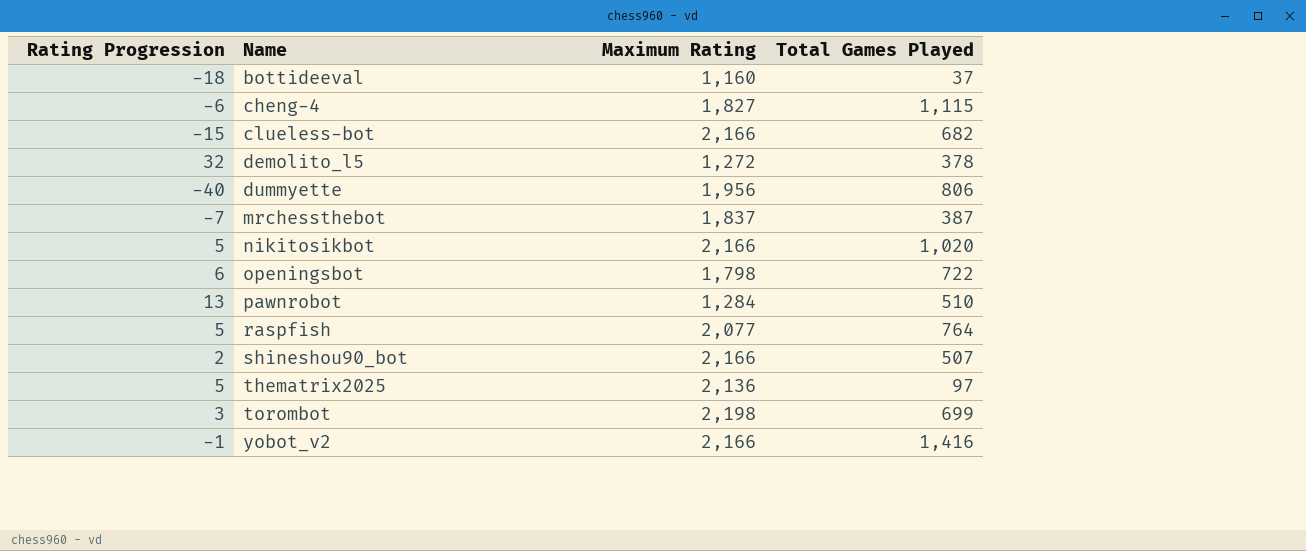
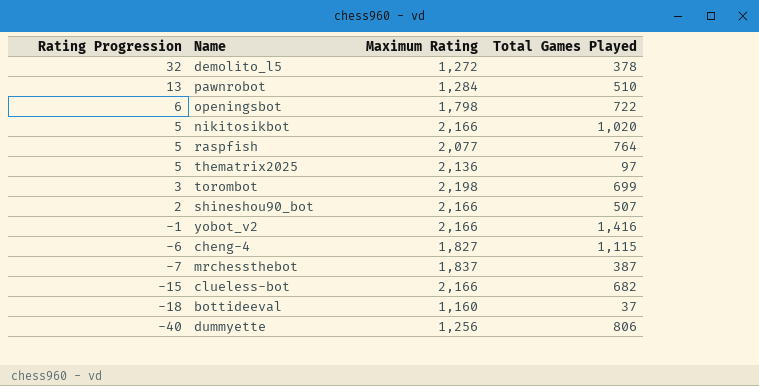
row order: Name ascending -> Rating Progression descending
dummyette | Maximum Rating: 1,956 -> 1,256

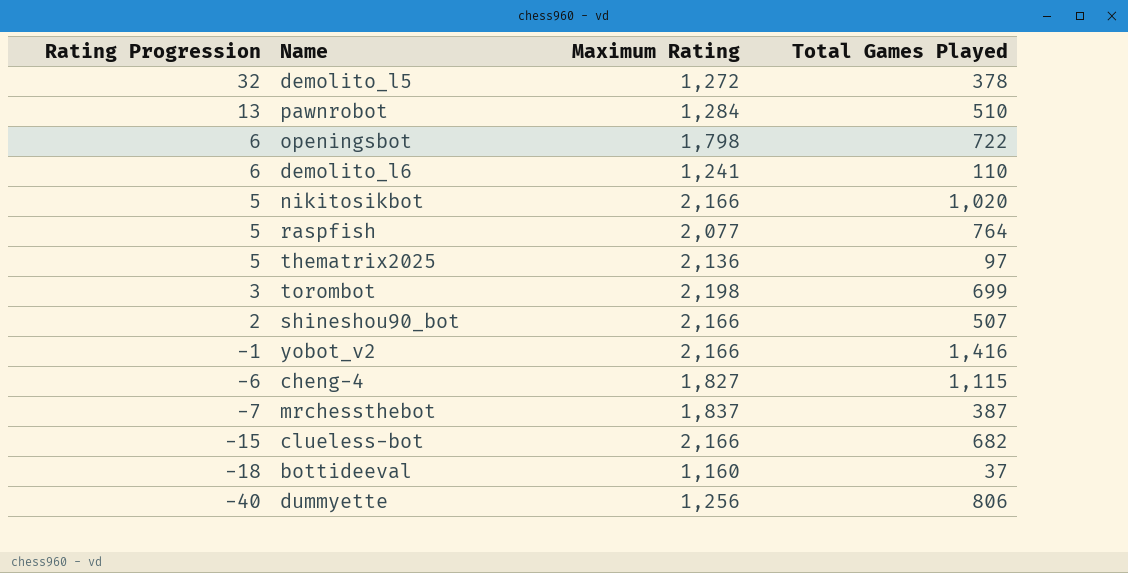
row demolito_l6: none -> 6 | 1,241 | 110

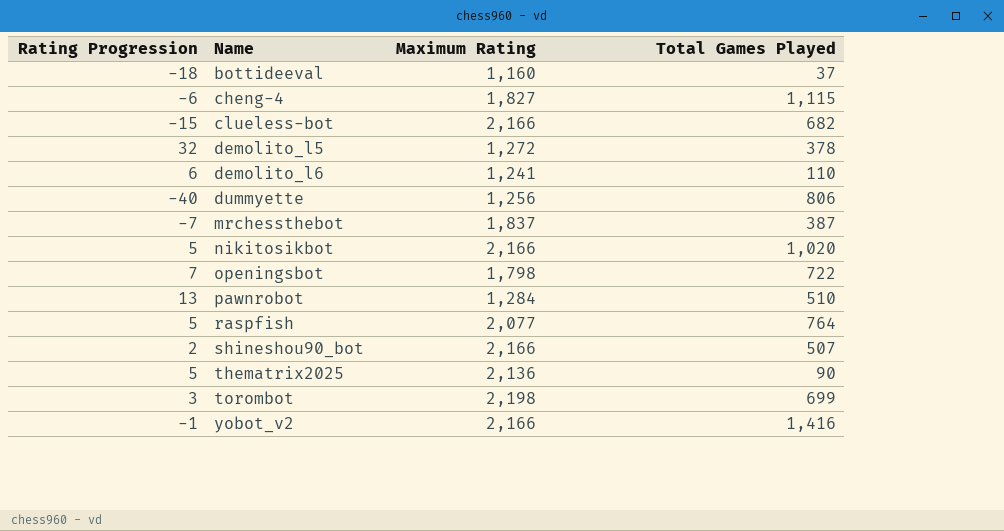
row order: Rating Progression descending -> Name ascending
openingsbot | Rating Progression: 6 -> 7
thematrix2025 | Total Games Played: 97 -> 90

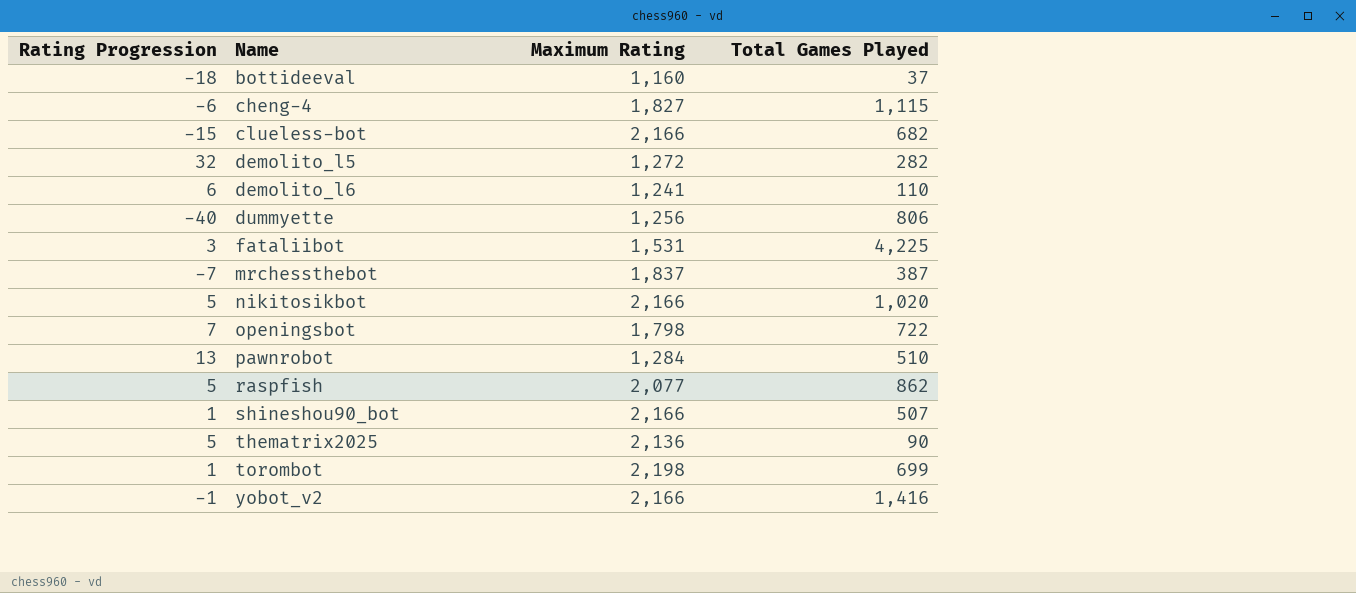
demolito_l5 | Total Games Played: 378 -> 282
row fataliibot: none -> 3 | 1,531 | 4,225
raspfish | Total Games Played: 764 -> 862
shineshou90_bot | Rating Progression: 2 -> 1
torombot | Rating Progression: 3 -> 1

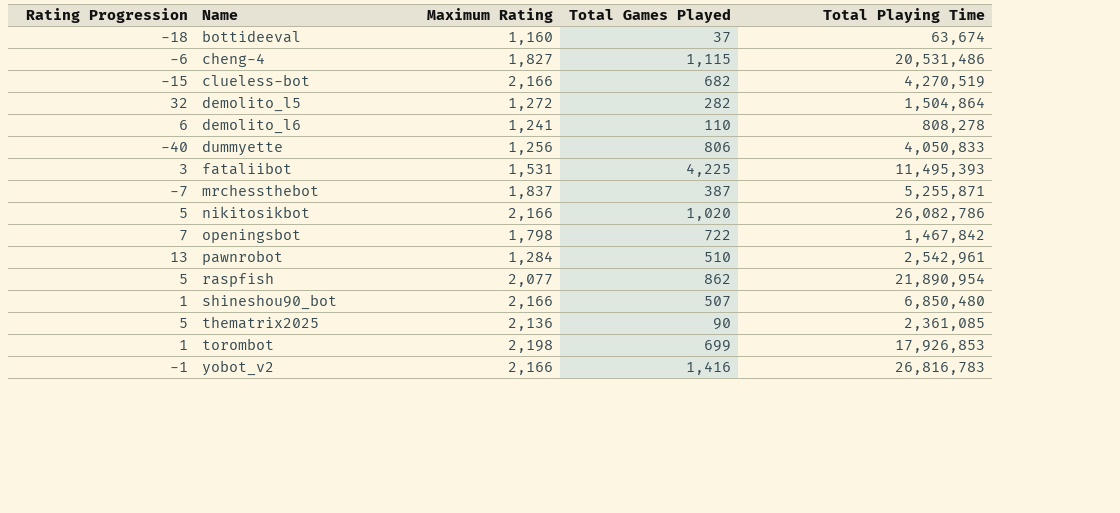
column Total Playing Time | position: none -> 5

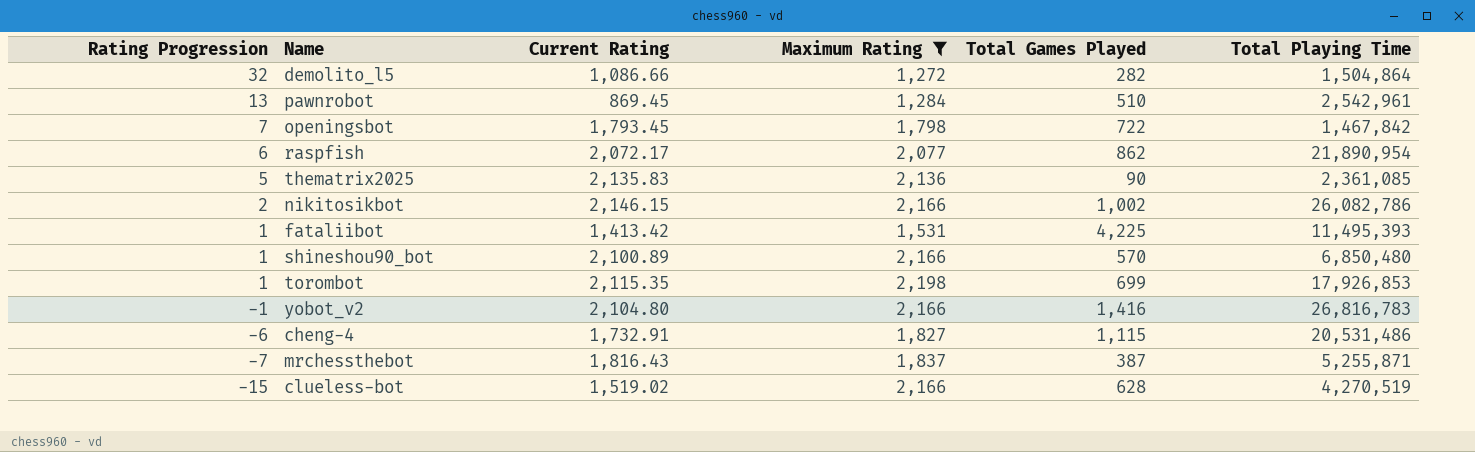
filter: none -> Maximum Rating >= 1,272
row order: Name ascending -> Rating Progression descending
column Current Rating | position: none -> 3
raspfish | Rating Progression: 5 -> 6
nikitosikbot | Rating Progression: 5 -> 2
nikitosikbot | Total Games Played: 1,020 -> 1,002
fataliibot | Rating Progression: 3 -> 1
shineshou90_bot | Total Games Played: 507 -> 570
clueless-bot | Total Games Played: 682 -> 628

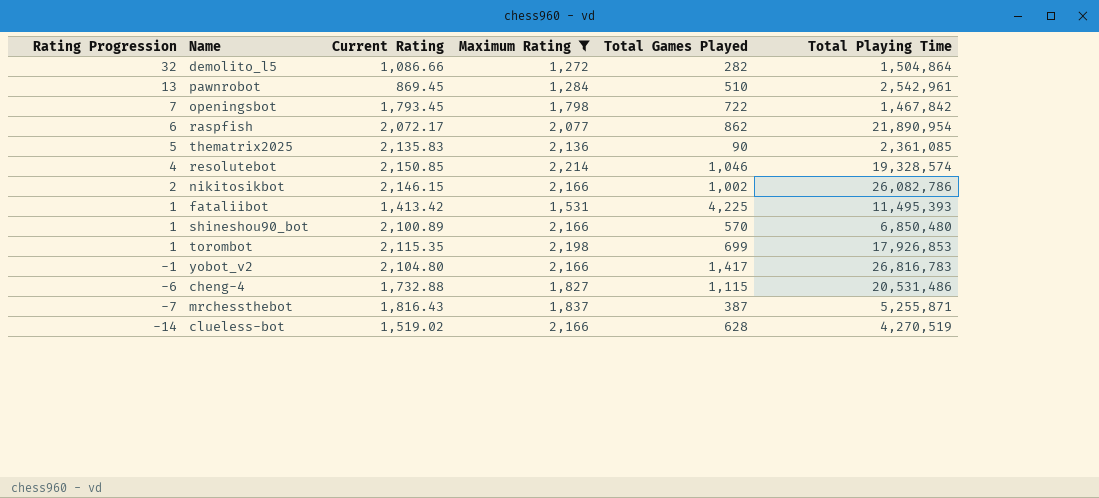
row resolutebot: none -> 4 | 2,150.85 | 2,214 | 1,046 | 19,328,574
yobot_v2 | Total Games Played: 1,416 -> 1,417
cheng-4 | Current Rating: 1,732.91 -> 1,732.88
clueless-bot | Rating Progression: -15 -> -14

